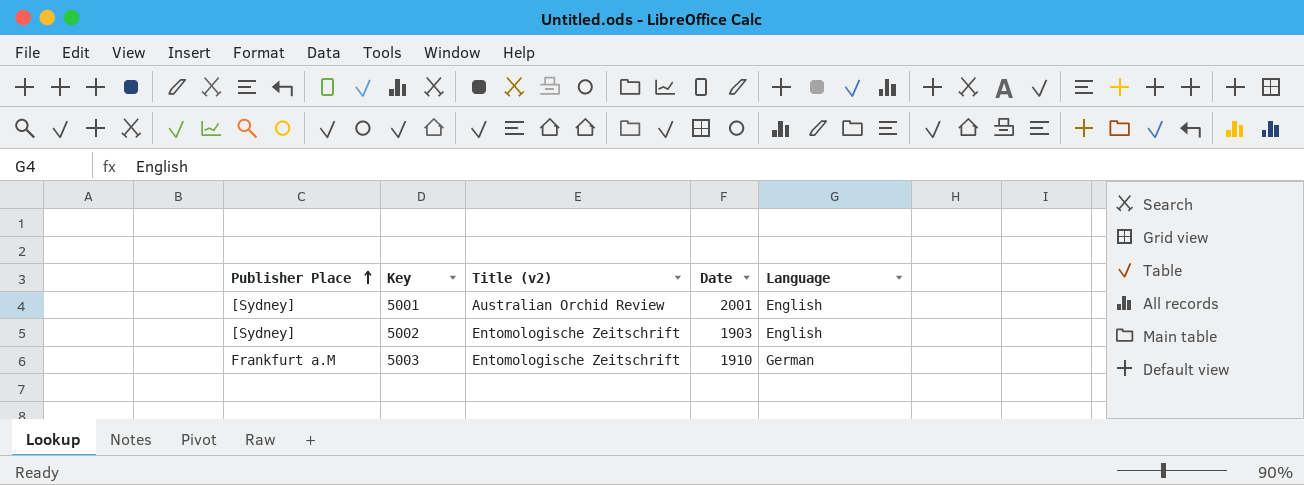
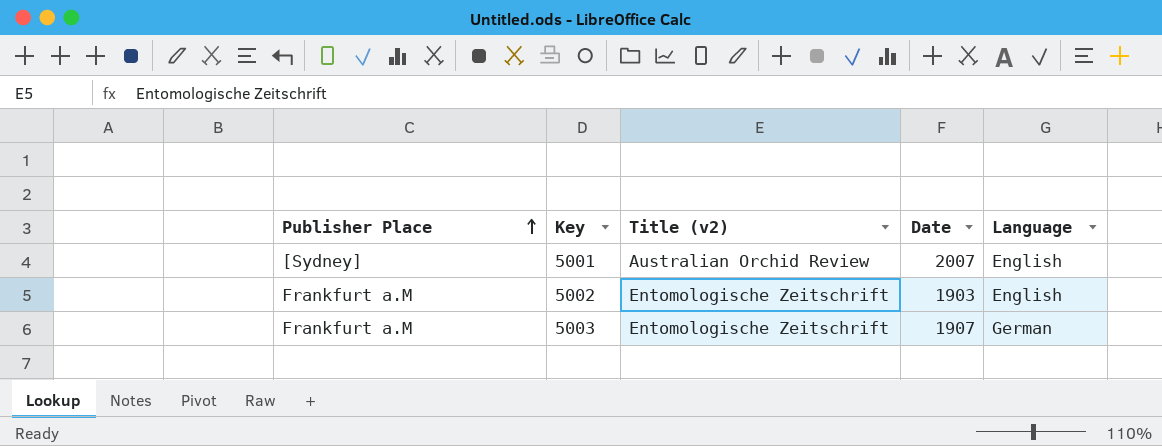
5001 | Date: 2001 -> 2007
5002 | Publisher Place: [Sydney] -> Frankfurt a.M
5003 | Date: 1910 -> 1907

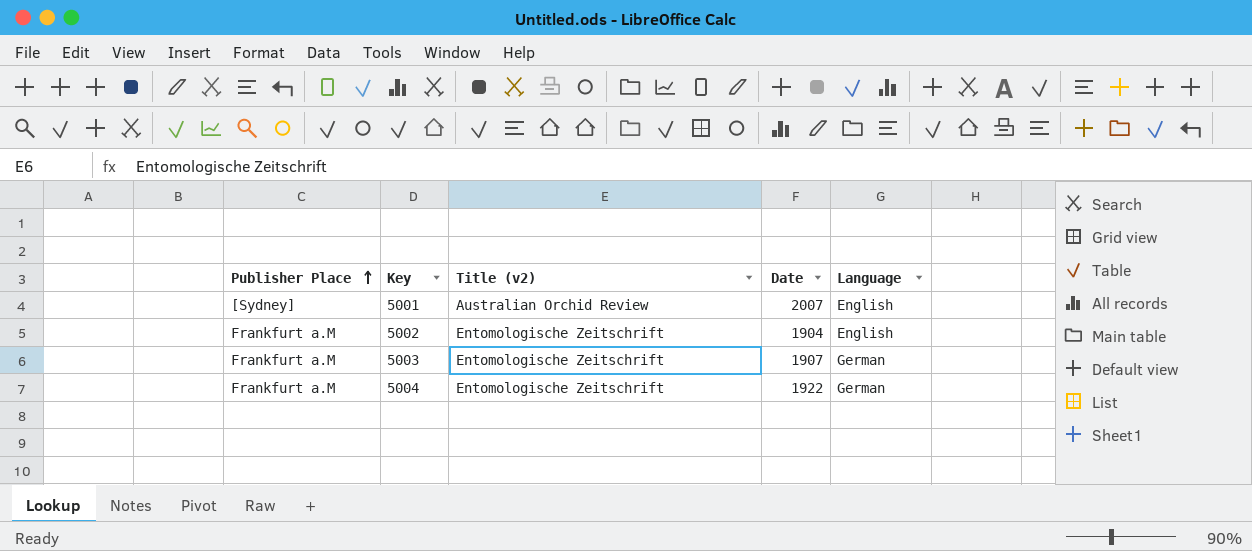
5002 | Date: 1903 -> 1904
row 5004: none -> Frankfurt a.M | Entomologische Zeitschrift | 1922 | German

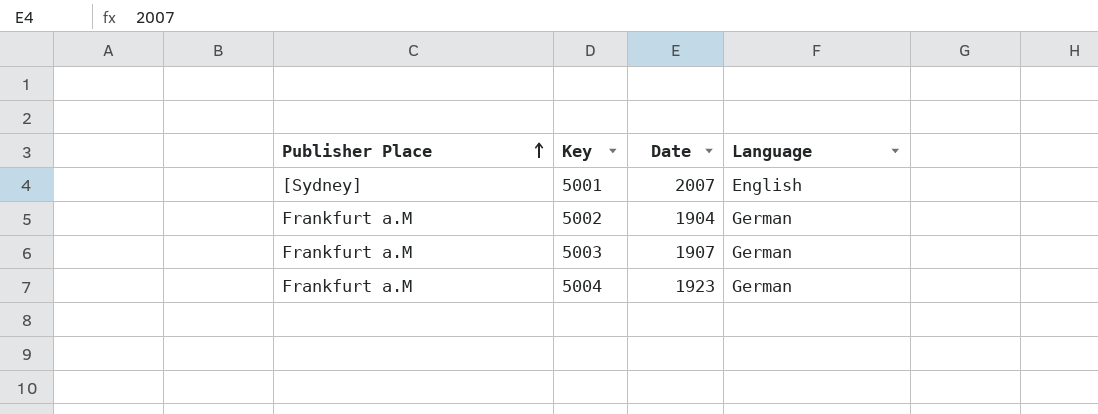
column Title (v2) | position: 3 -> none
5002 | Language: English -> German
5004 | Date: 1922 -> 1923

